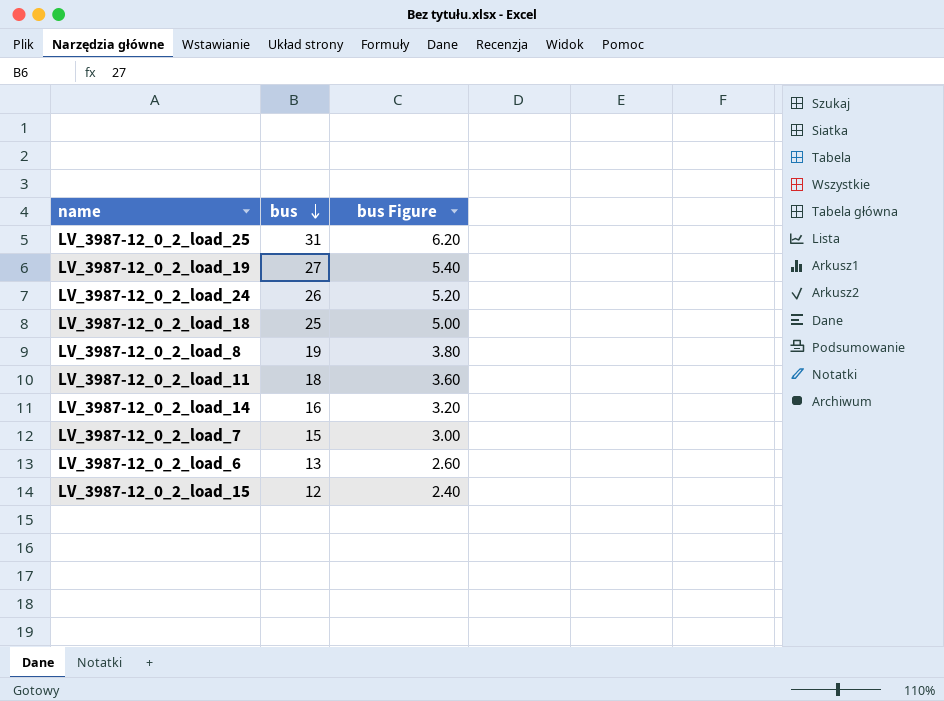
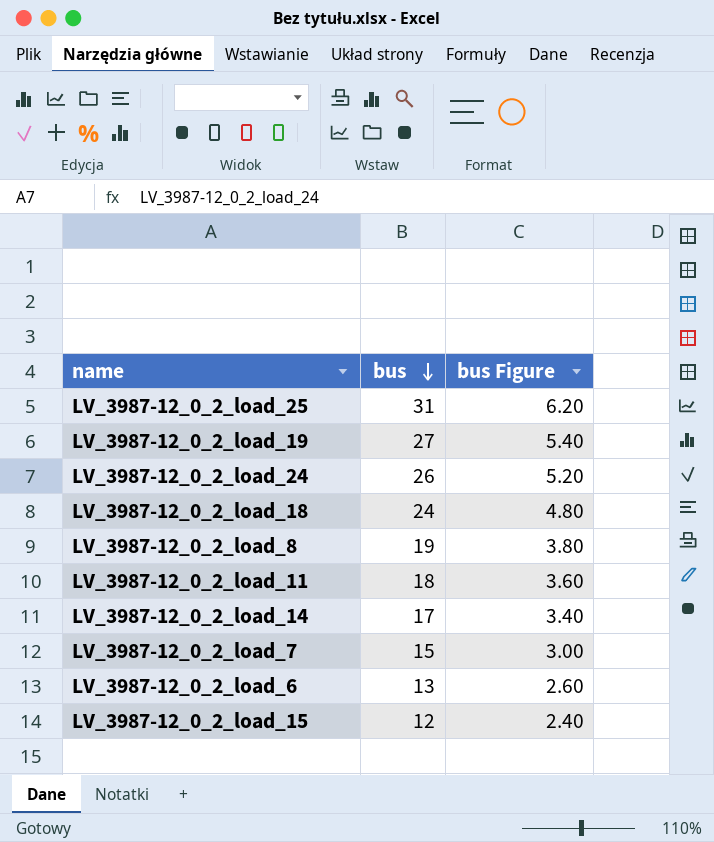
LV_3987-12_0_2_load_18 | bus: 25 -> 24
LV_3987-12_0_2_load_18 | bus Figure: 5.00 -> 4.80
LV_3987-12_0_2_load_14 | bus: 16 -> 17
LV_3987-12_0_2_load_14 | bus Figure: 3.20 -> 3.40

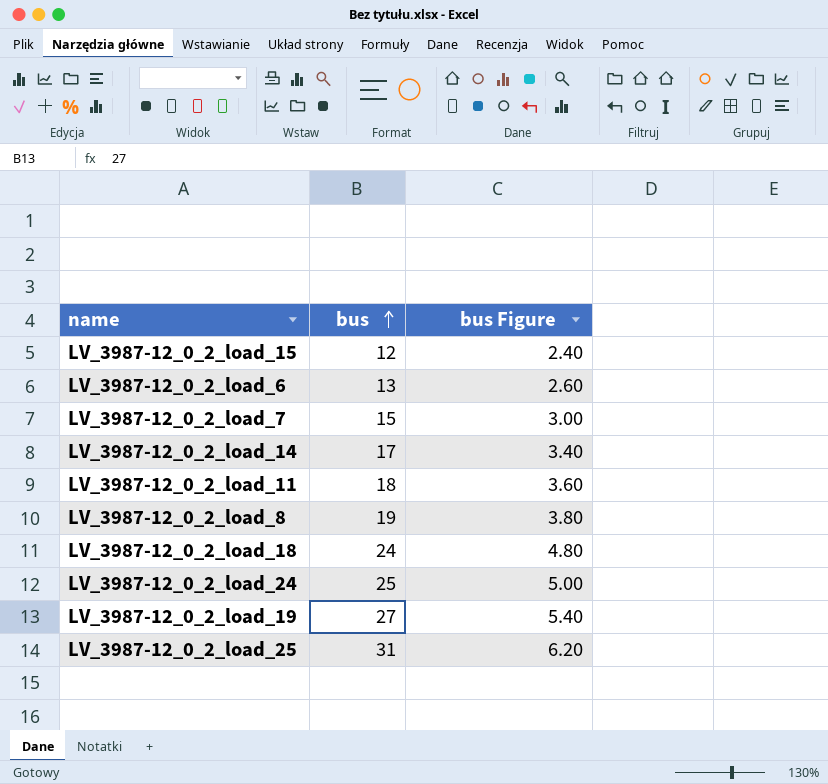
row order: bus descending -> bus ascending
LV_3987-12_0_2_load_24 | bus: 26 -> 25
LV_3987-12_0_2_load_24 | bus Figure: 5.20 -> 5.00

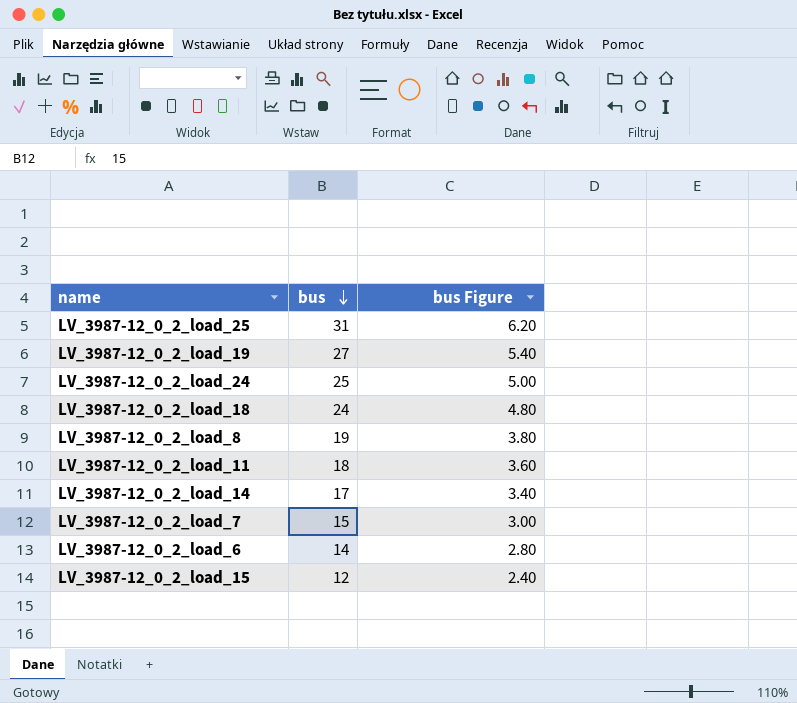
row order: bus ascending -> bus descending
LV_3987-12_0_2_load_6 | bus: 13 -> 14
LV_3987-12_0_2_load_6 | bus Figure: 2.60 -> 2.80

